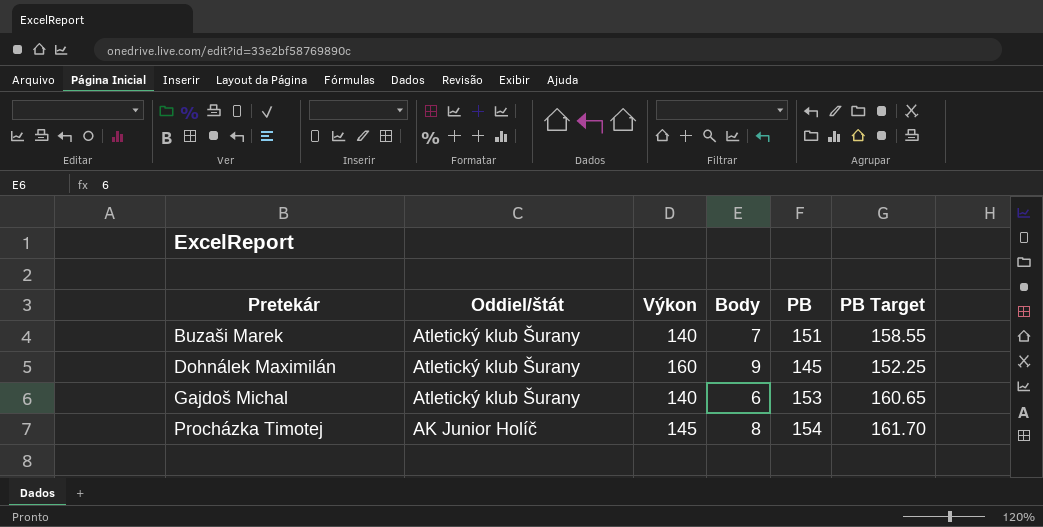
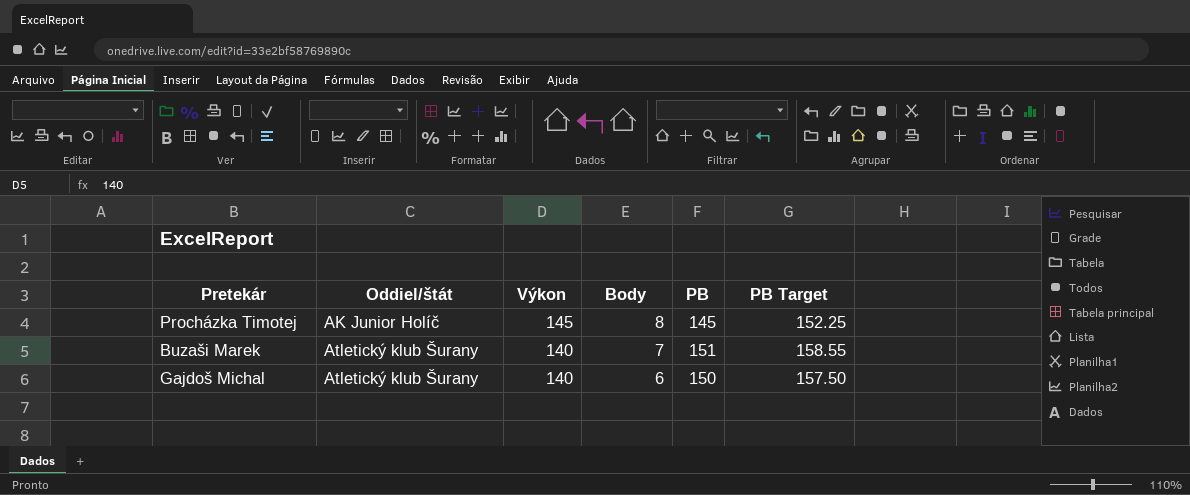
row order: Pretekár ascending -> Oddiel/štát ascending
row Dohnálek Maximilán: Atletický klub Šurany | 160 | 9 | 145 | 152.25 -> none
Procházka Timotej | PB: 154 -> 145
Procházka Timotej | PB Target: 161.70 -> 152.25
Gajdoš Michal | PB: 153 -> 150
Gajdoš Michal | PB Target: 160.65 -> 157.50

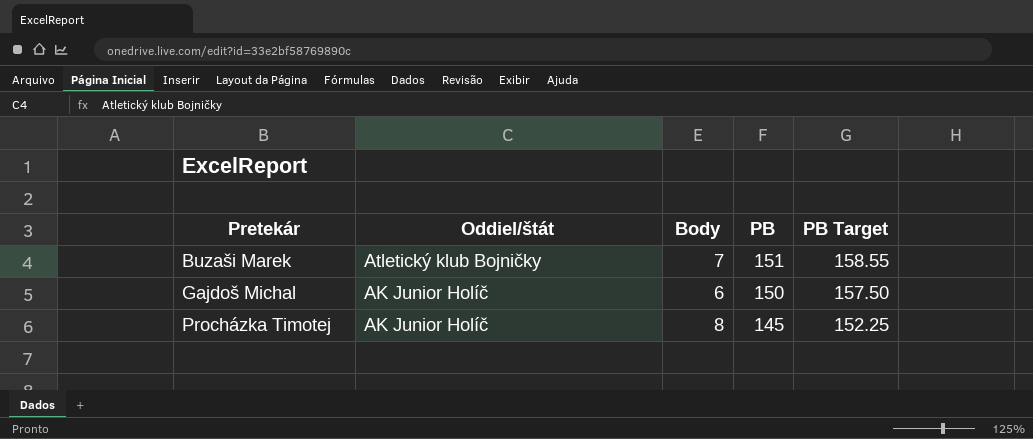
row order: Oddiel/štát ascending -> Pretekár ascending
column Výkon | position: 3 -> none
Buzaši Marek | Oddiel/štát: Atletický klub Šurany -> Atletický klub Bojničky
Gajdoš Michal | Oddiel/štát: Atletický klub Šurany -> AK Junior Holíč

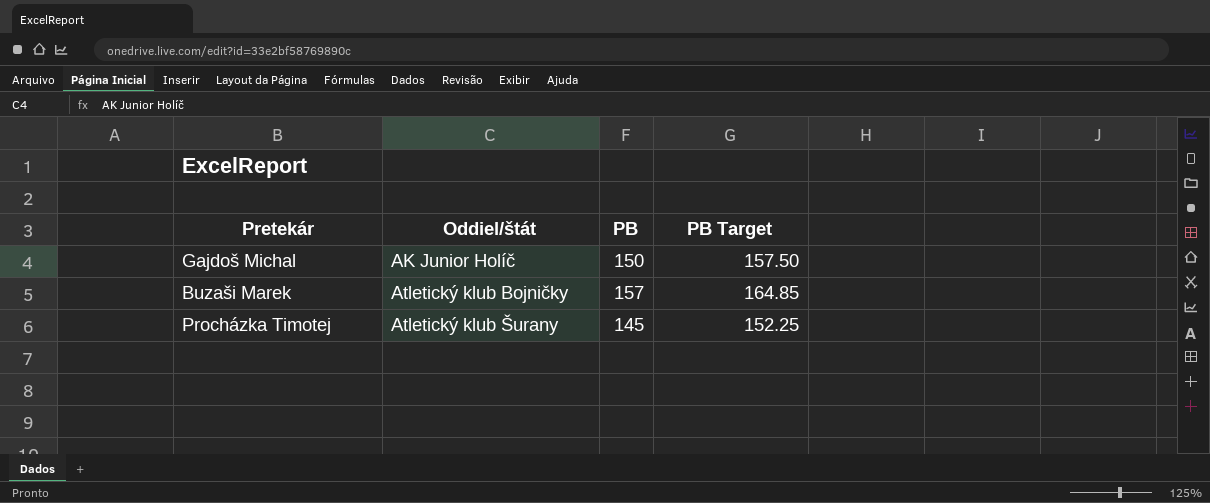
row order: Pretekár ascending -> Oddiel/štát ascending
column Body | position: 3 -> none
Buzaši Marek | PB: 151 -> 157
Buzaši Marek | PB Target: 158.55 -> 164.85
Procházka Timotej | Oddiel/štát: AK Junior Holíč -> Atletický klub Šurany

